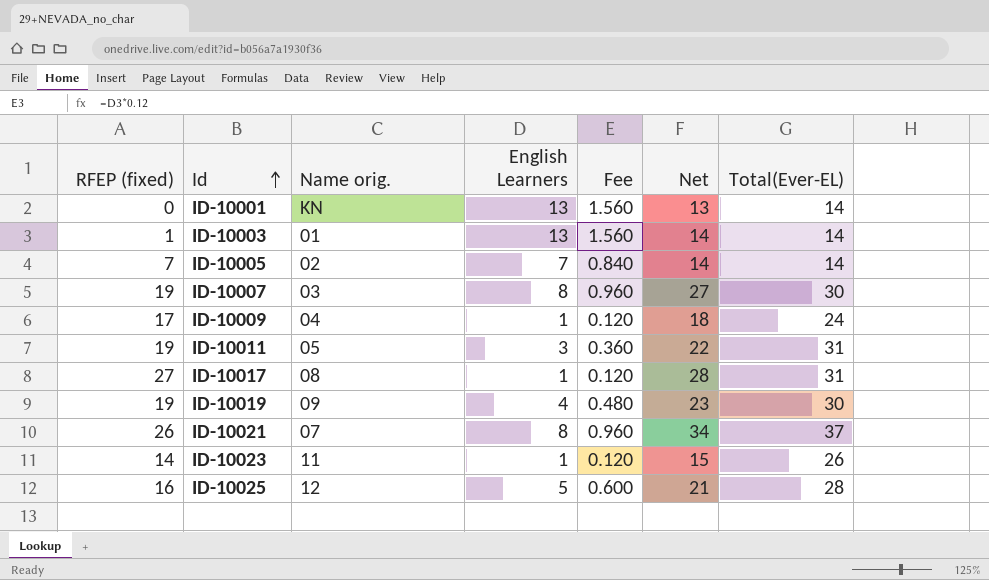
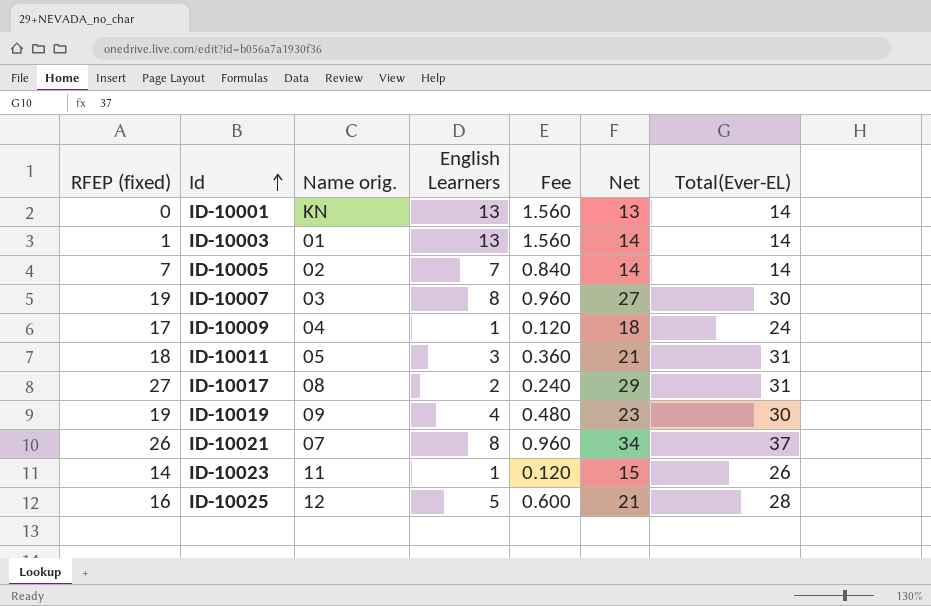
ID-10011 | RFEP (fixed): 19 -> 18
ID-10011 | Net: 22 -> 21
ID-10017 | English Learners: 1 -> 2
ID-10017 | Fee: 0.120 -> 0.240
ID-10017 | Net: 28 -> 29

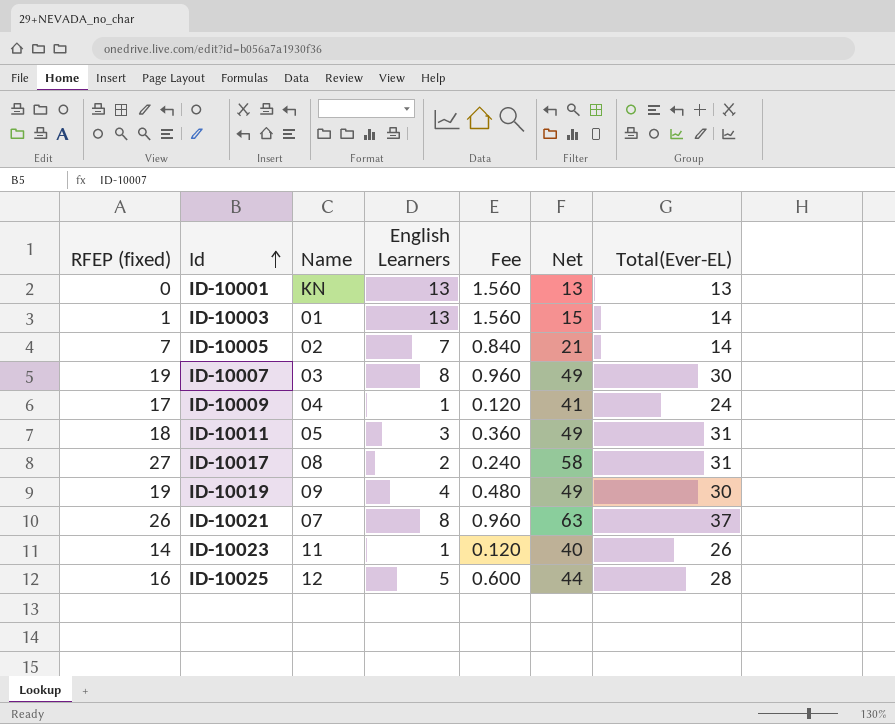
column name: Name orig. -> Name
column Net | formula: [RFEP (fixed)] + [English Learners] -> [RFEP (fixed)] + [Total(Ever-EL)]
ID-10001 | Total(Ever-EL): 14 -> 13

